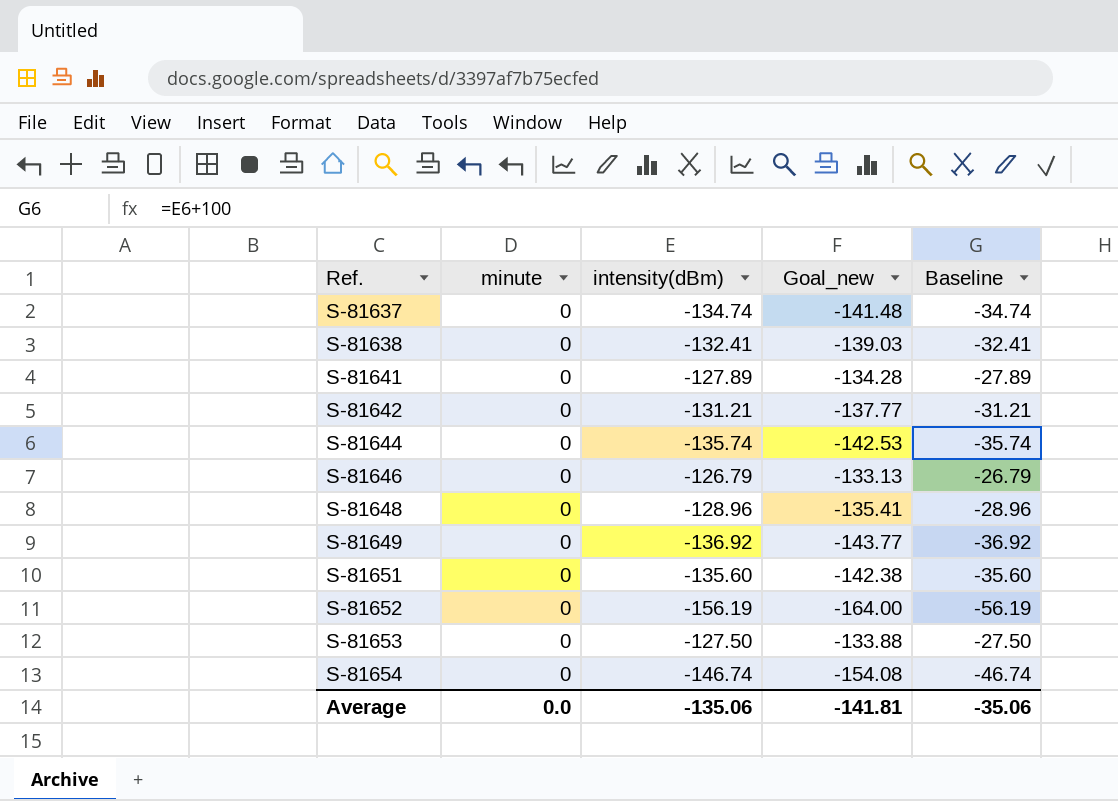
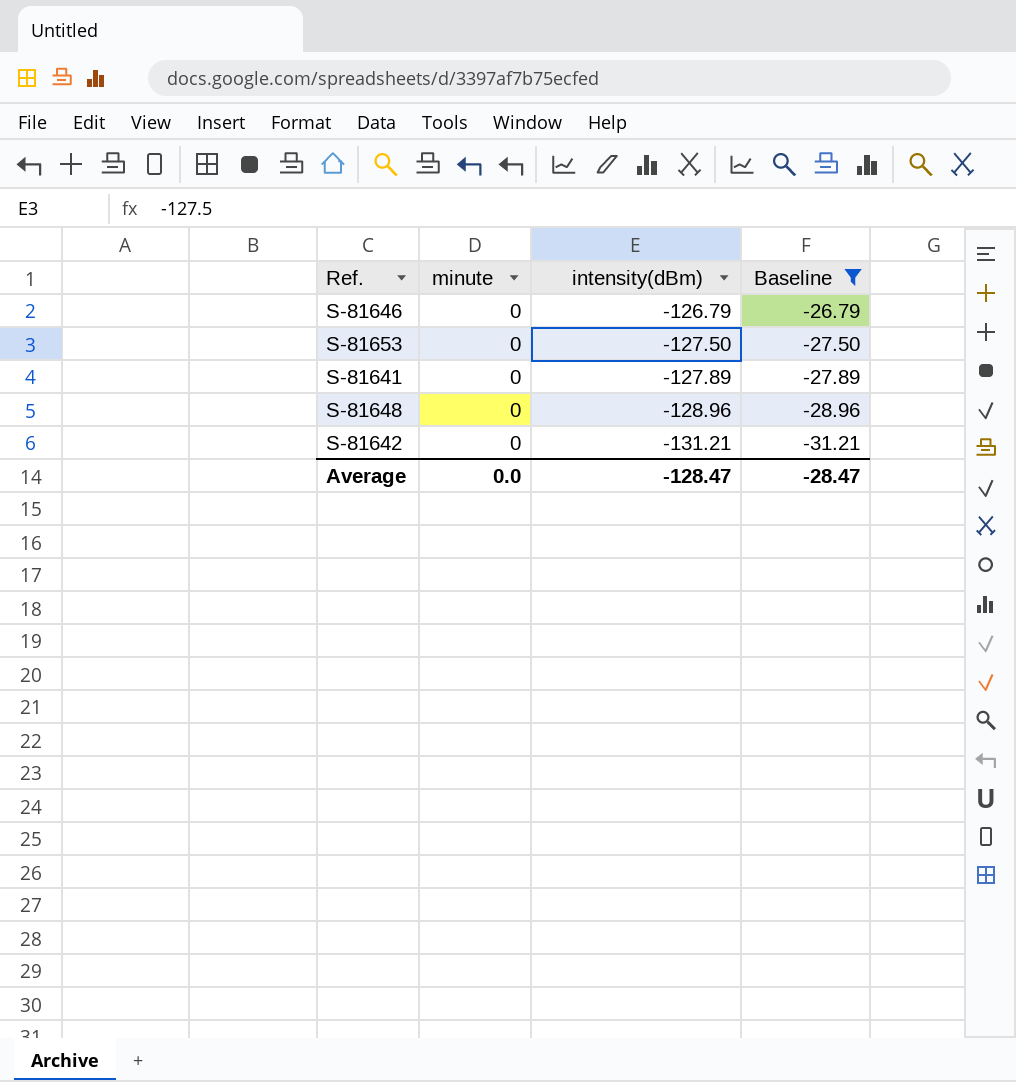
filter: none -> Baseline >= -31.21
row order: Ref. ascending -> intensity(dBm) descending
column Goal_new | formula: [intensity(dBm)] * 1.05 -> none
Average | intensity(dBm): -135.06 -> -128.47
Average | Baseline: -35.06 -> -28.47

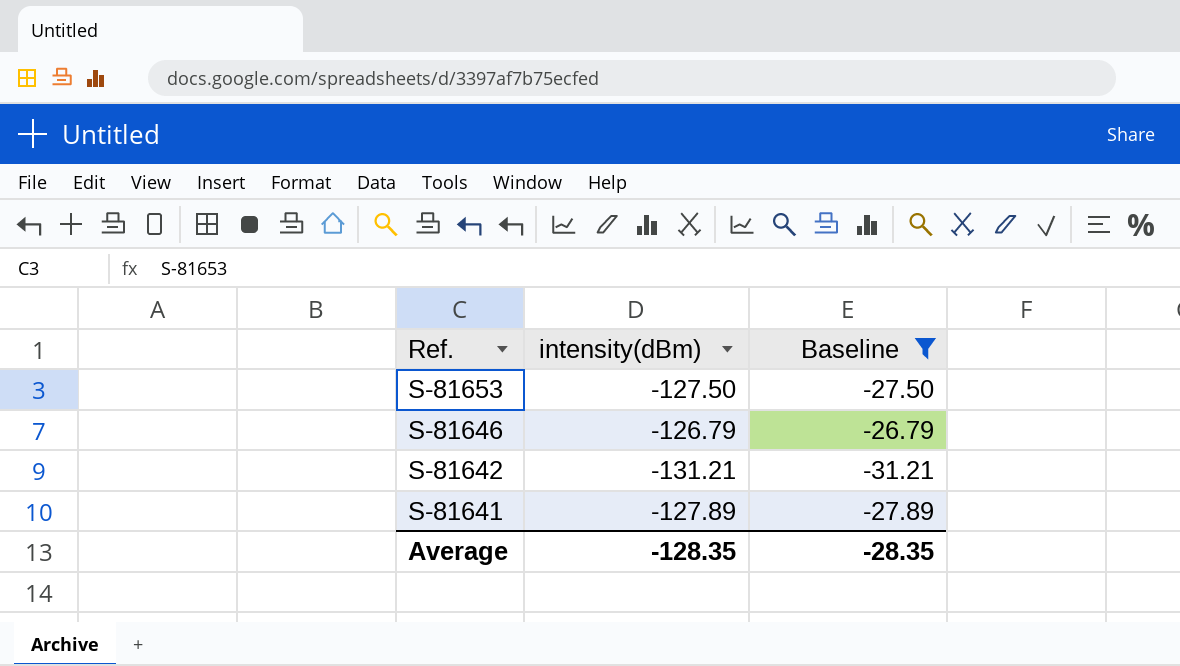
row order: intensity(dBm) descending -> Ref. descending
column minute | position: 2 -> none
row S-81648: 0 | -128.96 | -28.96 -> none
Average | intensity(dBm): -128.47 -> -128.35
Average | Baseline: -28.47 -> -28.35

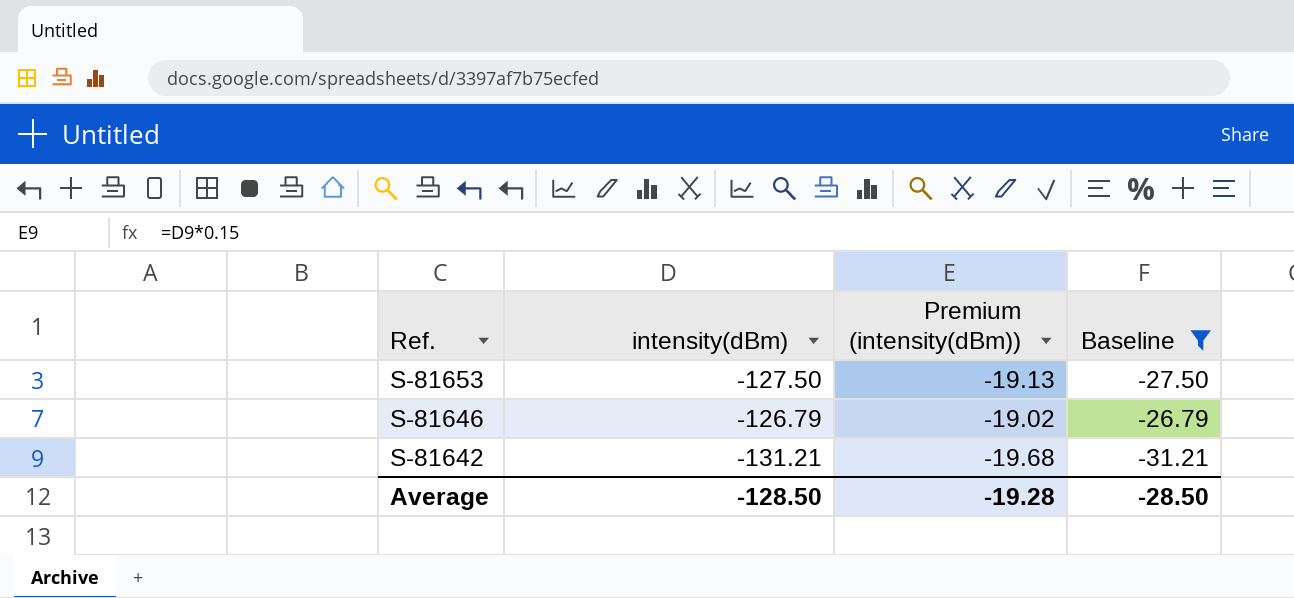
column Premium (intensity(dBm)) | formula: none -> [intensity(dBm)] * 0.15
row S-81641: -127.89 | -27.89 -> none
Average | intensity(dBm): -128.35 -> -128.50
Average | Baseline: -28.35 -> -28.50

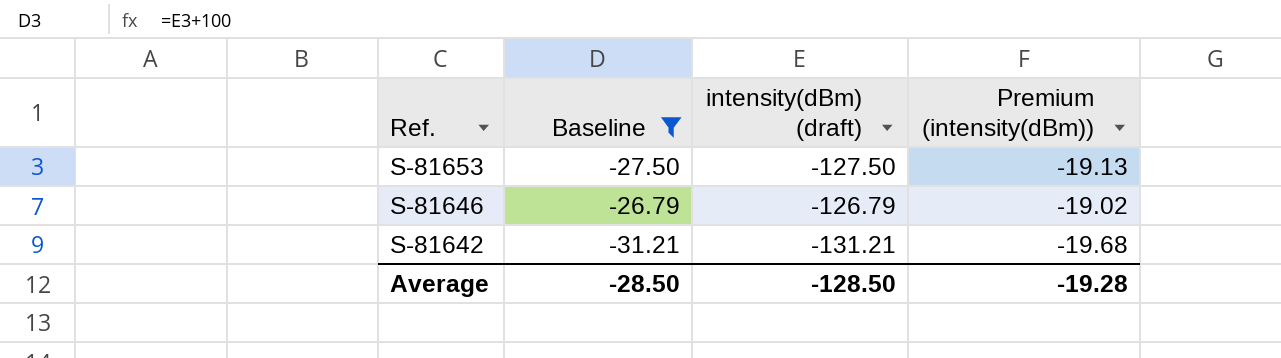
column Baseline | position: 4 -> 2
column name: intensity(dBm) -> intensity(dBm) (draft)

